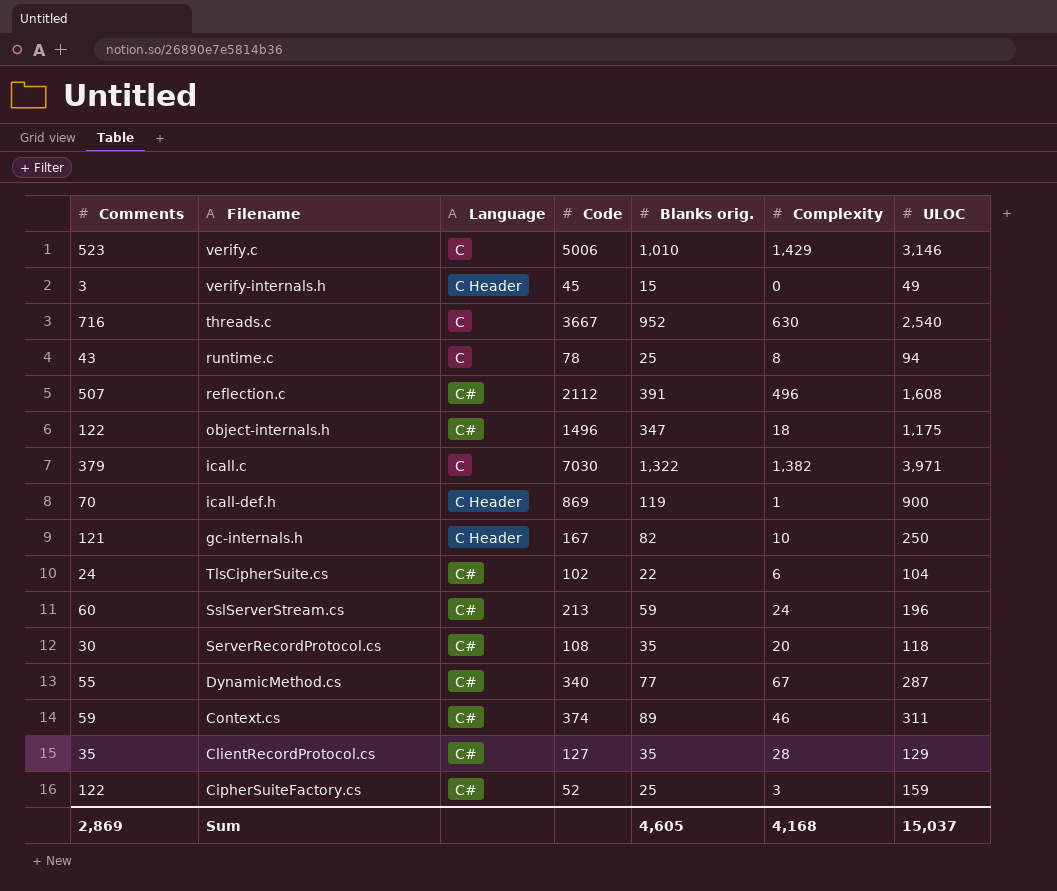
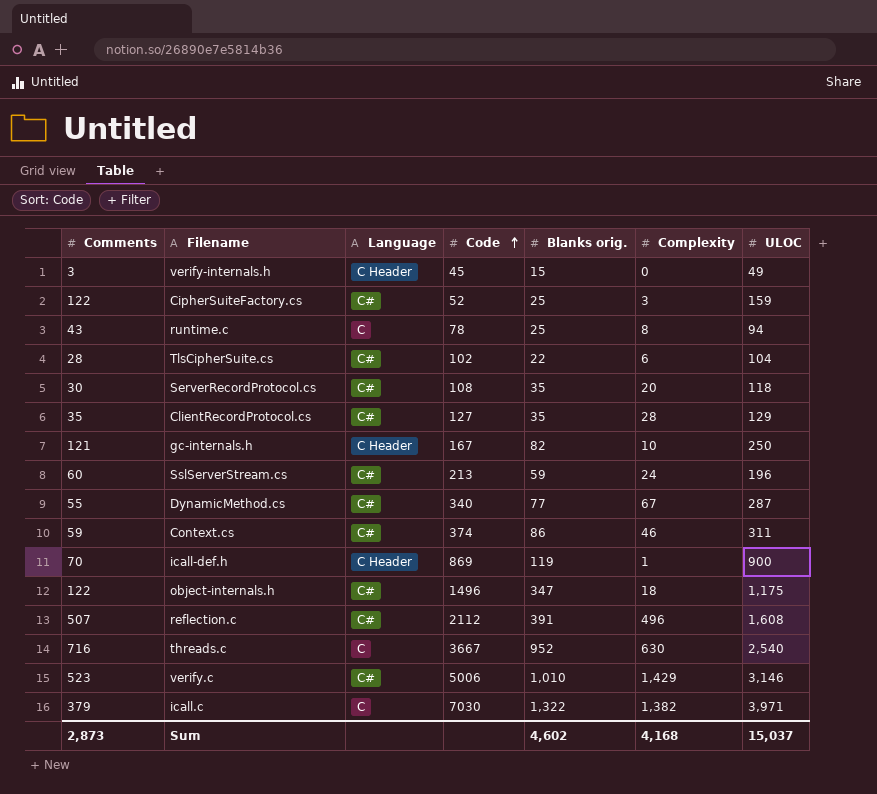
row order: none -> Code ascending
TlsCipherSuite.cs | Comments: 24 -> 28
Context.cs | Blanks orig.: 89 -> 86
verify.c | Language: C -> C#
Sum | Comments: 2,869 -> 2,873
Sum | Blanks orig.: 4,605 -> 4,602

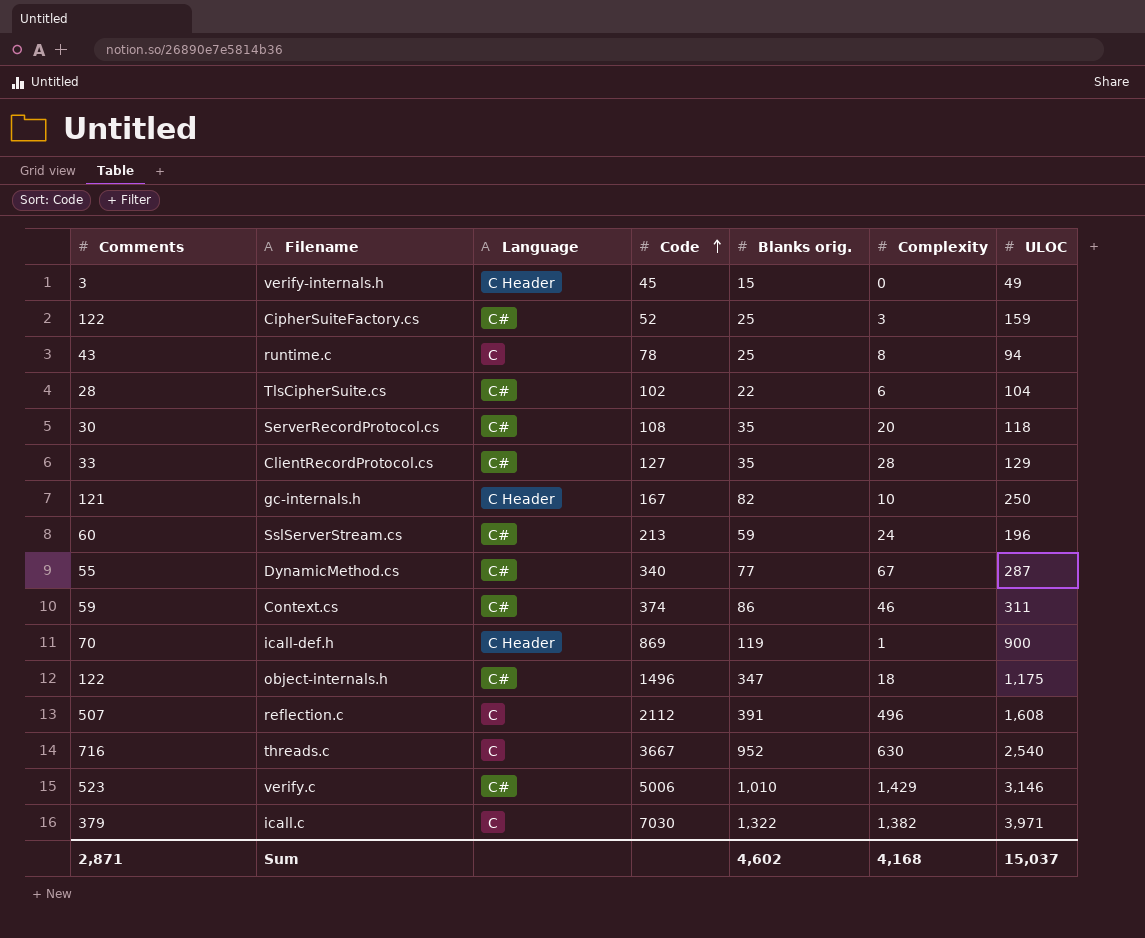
ClientRecordProtocol.cs | Comments: 35 -> 33
reflection.c | Language: C# -> C
Sum | Comments: 2,873 -> 2,871

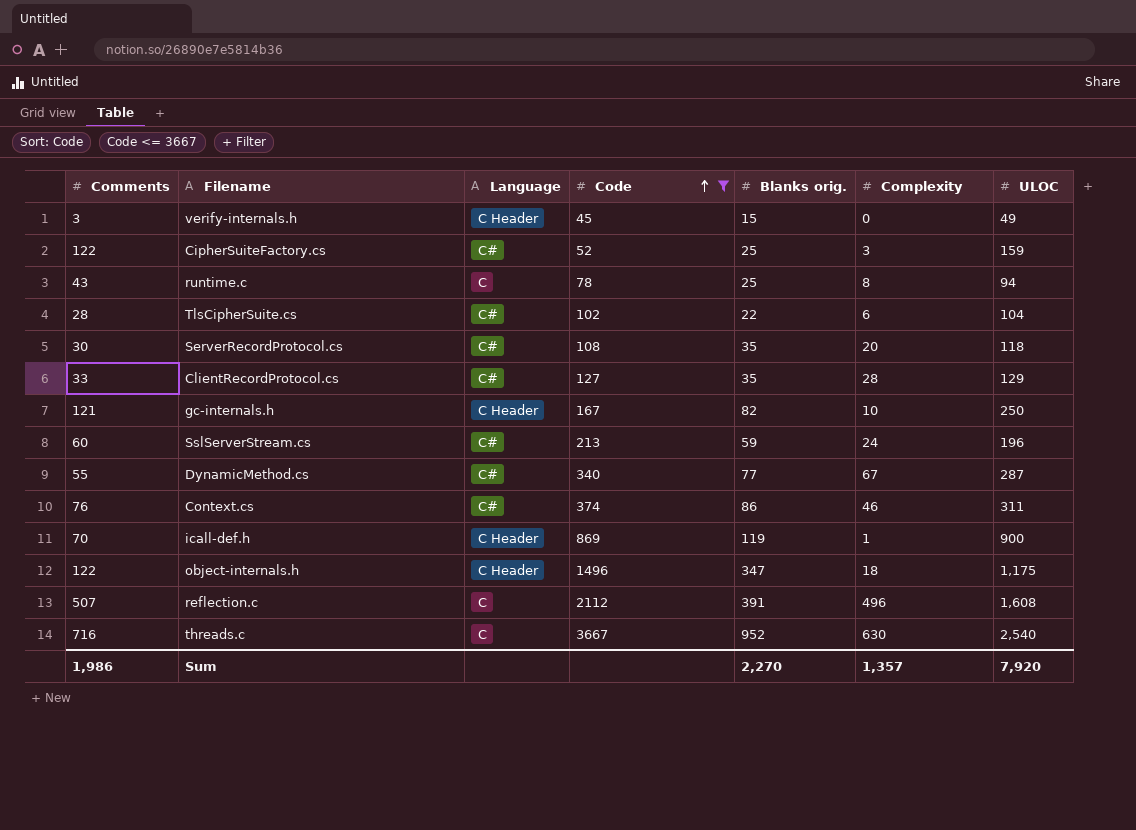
filter: none -> Code <= 3667
Context.cs | Comments: 59 -> 76
object-internals.h | Language: C# -> C Header
Sum | Comments: 2,871 -> 1,986
Sum | Blanks orig.: 4,602 -> 2,270
Sum | Complexity: 4,168 -> 1,357
Sum | ULOC: 15,037 -> 7,920

